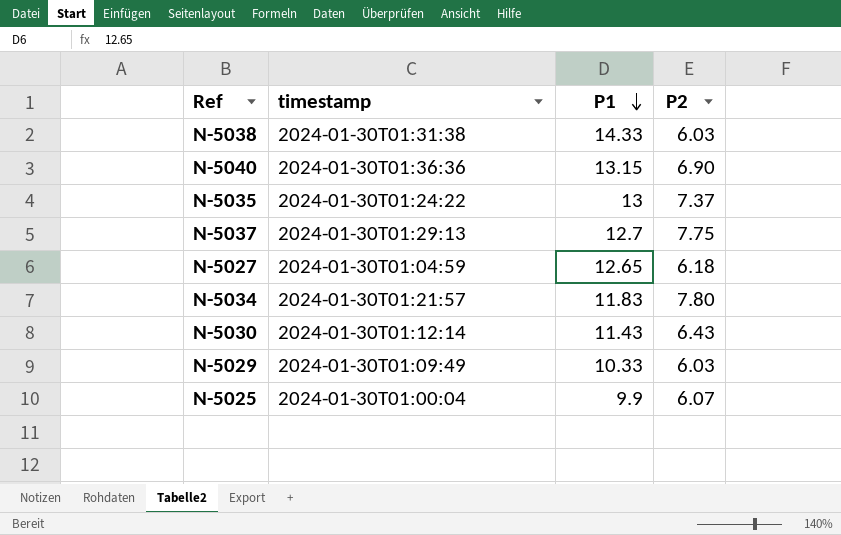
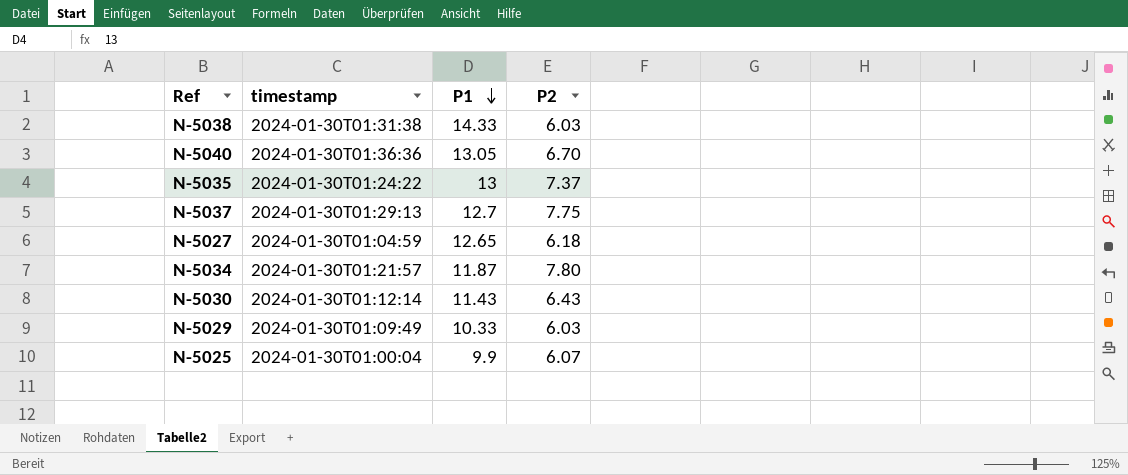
N-5040 | P1: 13.15 -> 13.05
N-5040 | P2: 6.90 -> 6.70
N-5034 | P1: 11.83 -> 11.87

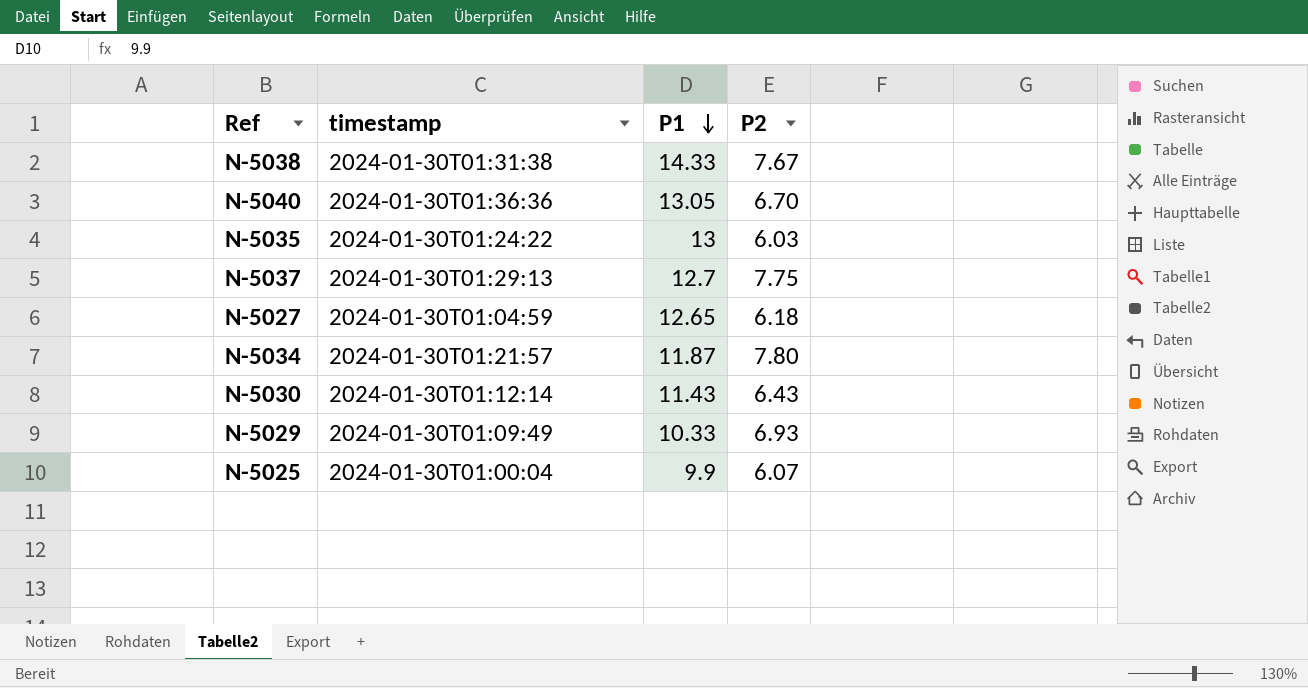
N-5038 | P2: 6.03 -> 7.67
N-5035 | P2: 7.37 -> 6.03
N-5029 | P2: 6.03 -> 6.93

